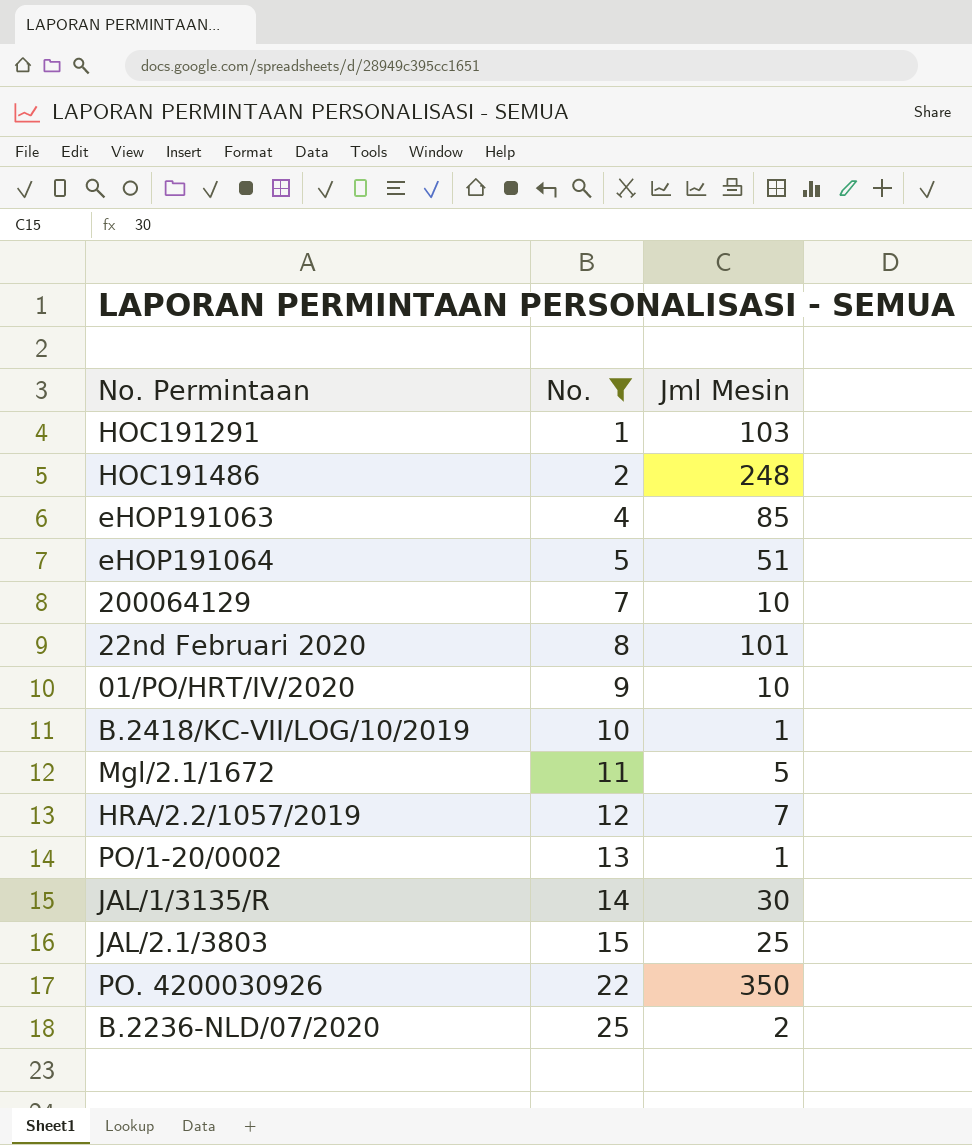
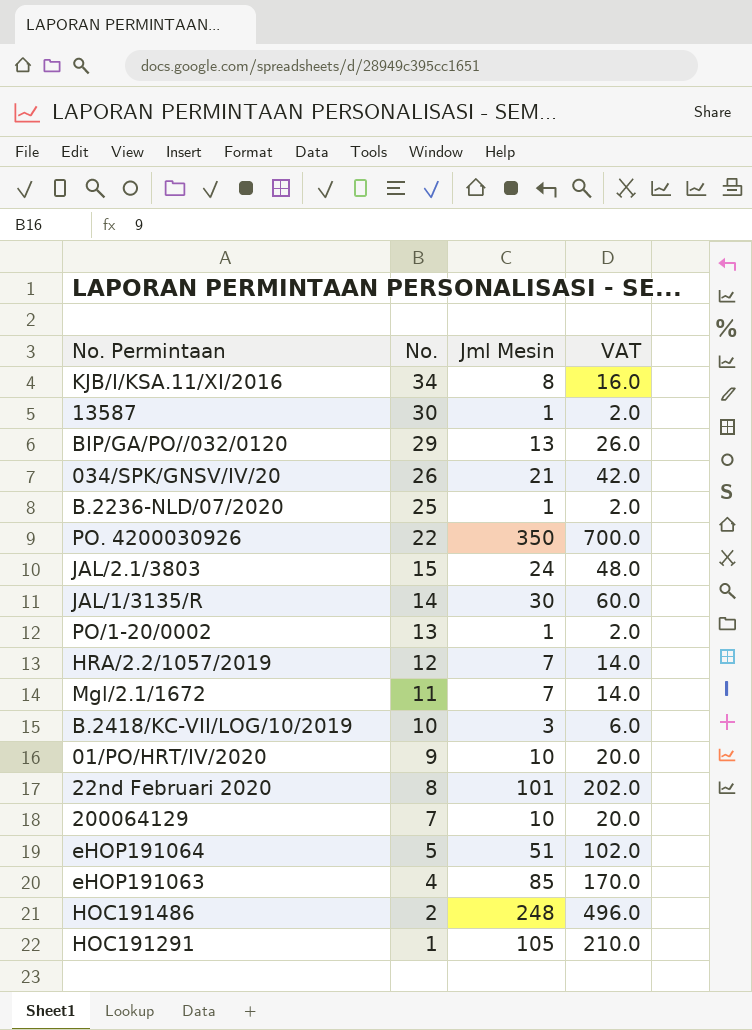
filter: No. <= 25 -> none
row order: No. ascending -> No. descending
column VAT | formula: none -> [Jml Mesin] * 2
B.2236-NLD/07/2020 | Jml Mesin: 2 -> 1
JAL/2.1/3803 | Jml Mesin: 25 -> 24
Mgl/2.1/1672 | Jml Mesin: 5 -> 7
B.2418/KC-VII/LOG/10/2019 | Jml Mesin: 1 -> 3
HOC191291 | Jml Mesin: 103 -> 105

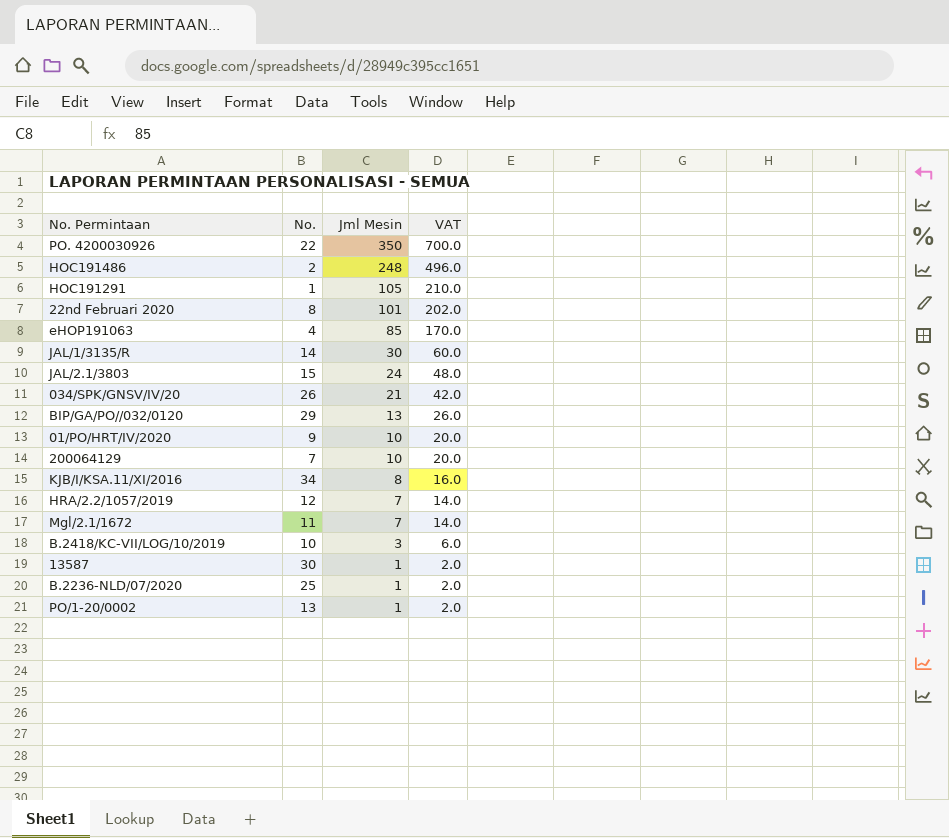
row order: No. descending -> Jml Mesin descending
row eHOP191064: 5 | 51 | 102.0 -> none

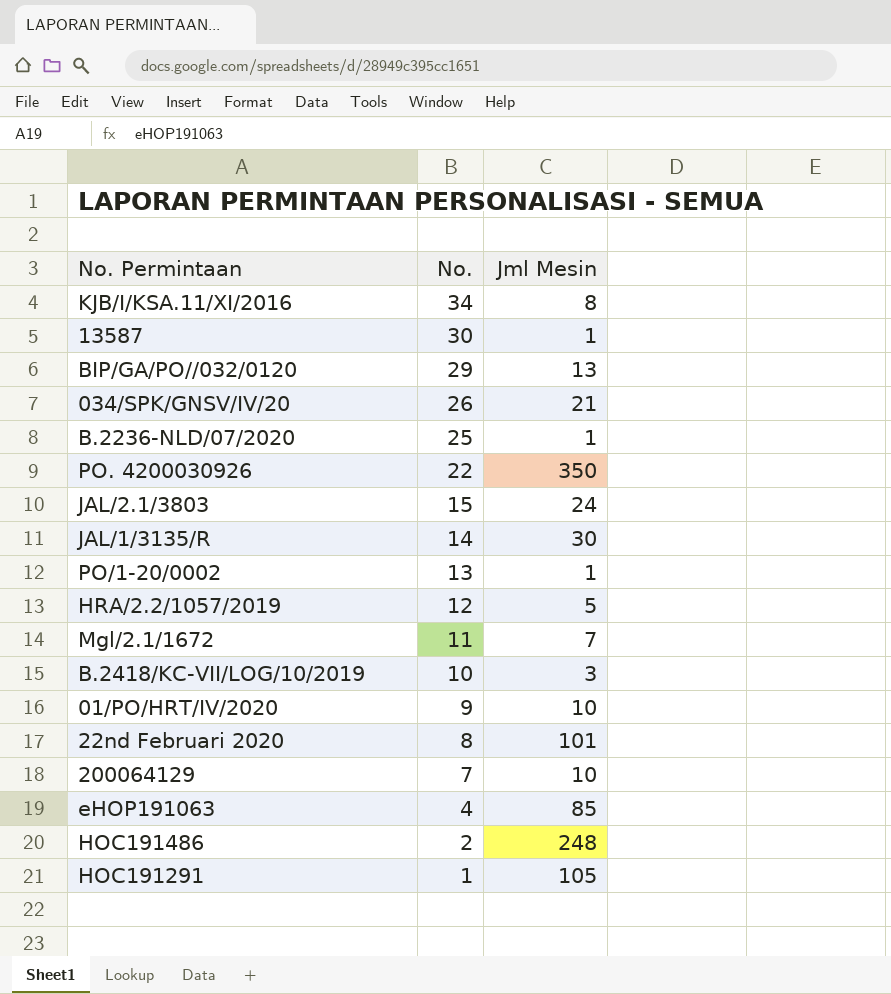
row order: Jml Mesin descending -> No. descending
column VAT | formula: [Jml Mesin] * 2 -> none
HRA/2.2/1057/2019 | Jml Mesin: 7 -> 5

